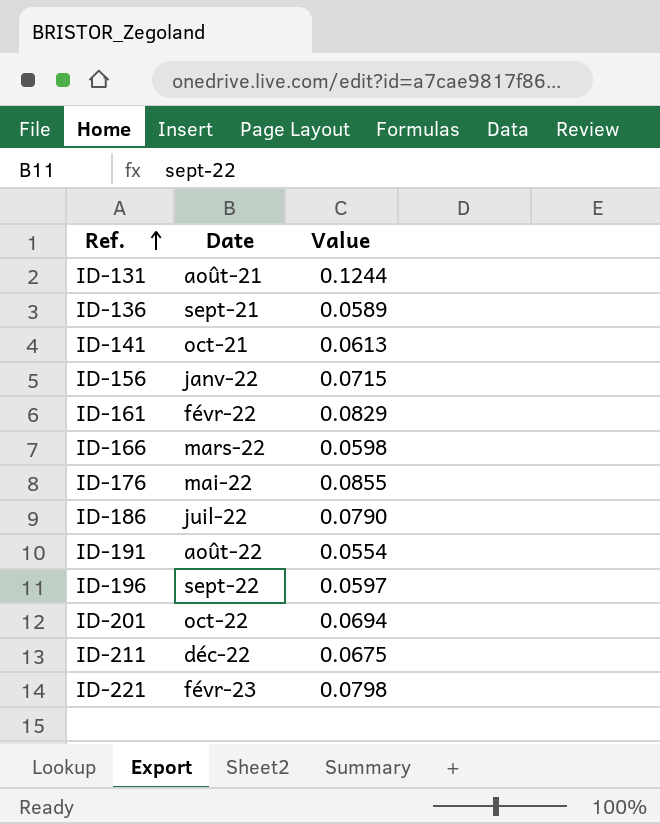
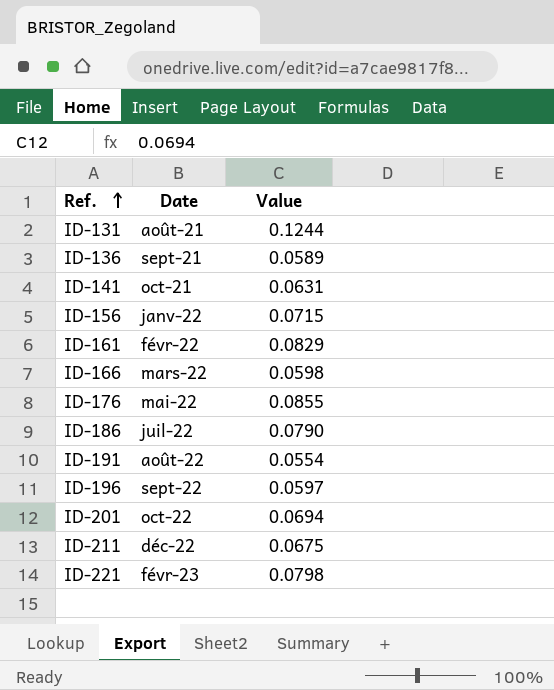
ID-141 | Value: 0.0613 -> 0.0631

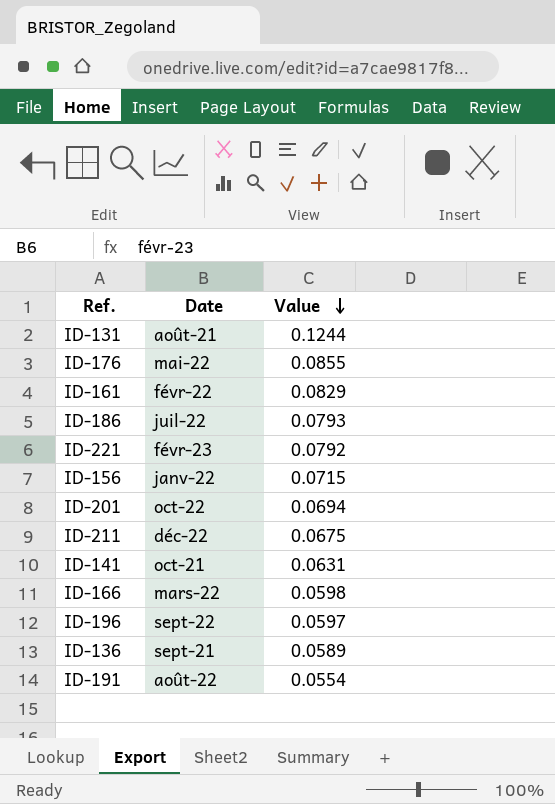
row order: Ref. ascending -> Value descending
ID-186 | Value: 0.0790 -> 0.0793
ID-221 | Value: 0.0798 -> 0.0792

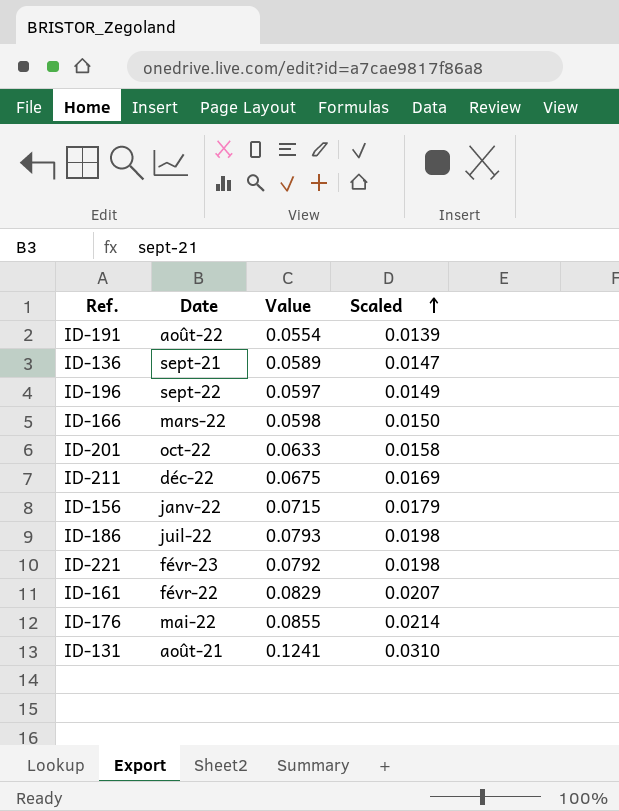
row order: Value descending -> Scaled ascending
column Scaled | formula: none -> [Value] * 0.25
row ID-141: oct-21 | 0.0631 -> none
ID-201 | Value: 0.0694 -> 0.0633
ID-131 | Value: 0.1244 -> 0.1241

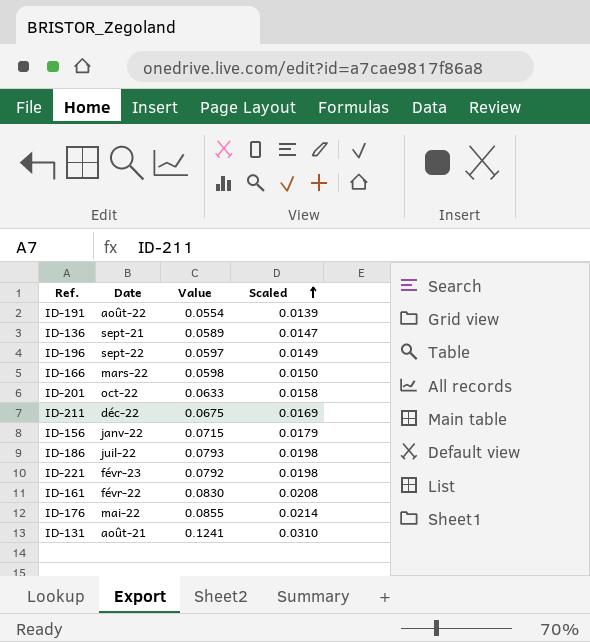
ID-161 | Value: 0.0829 -> 0.0830
ID-161 | Scaled: 0.0207 -> 0.0208

